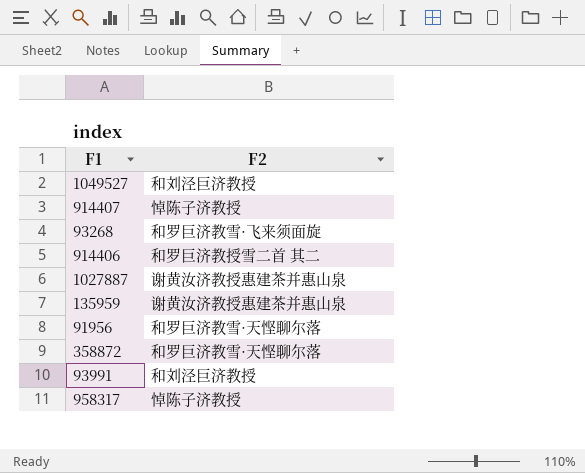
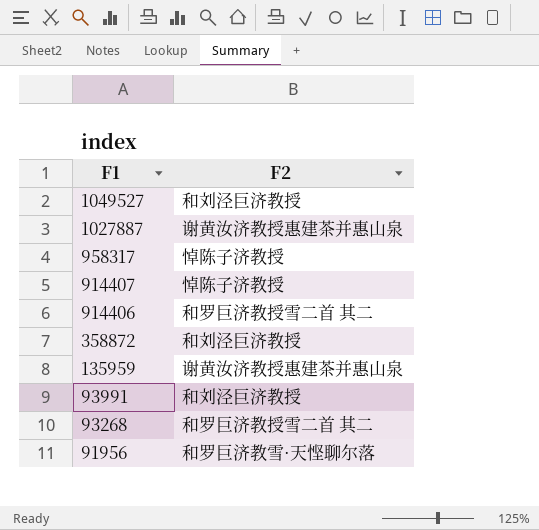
row order: none -> F1 descending
358872 | F2: 和罗巨济教雪·天悭聊尔落 -> 和刘泾巨济教授
93268 | F2: 和罗巨济教雪·飞来须面旋 -> 和罗巨济教授雪二首 其二

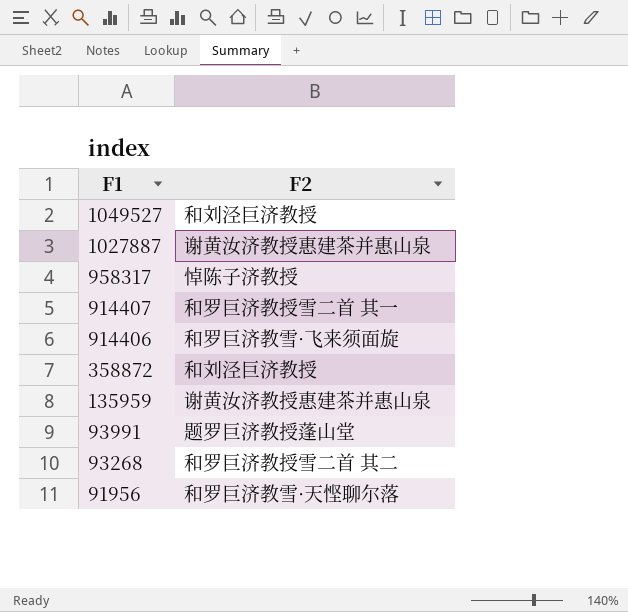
914407 | F2: 悼陈子济教授 -> 和罗巨济教授雪二首 其一
914406 | F2: 和罗巨济教授雪二首 其二 -> 和罗巨济教雪·飞来须面旋
93991 | F2: 和刘泾巨济教授 -> 题罗巨济教授蓬山堂

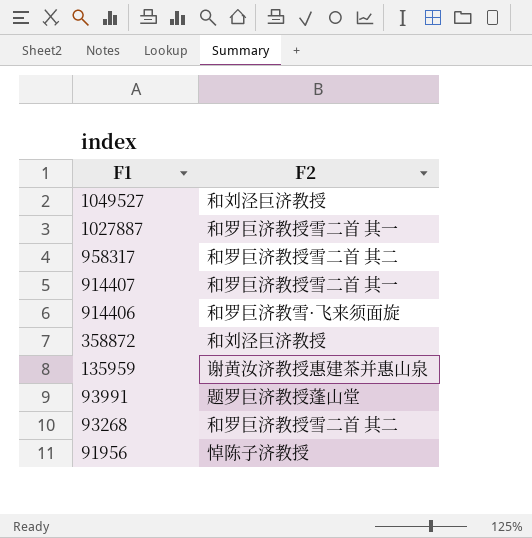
1027887 | F2: 谢黄汝济教授惠建茶并惠山泉 -> 和罗巨济教授雪二首 其一
958317 | F2: 悼陈子济教授 -> 和罗巨济教授雪二首 其二
91956 | F2: 和罗巨济教雪·天悭聊尔落 -> 悼陈子济教授

